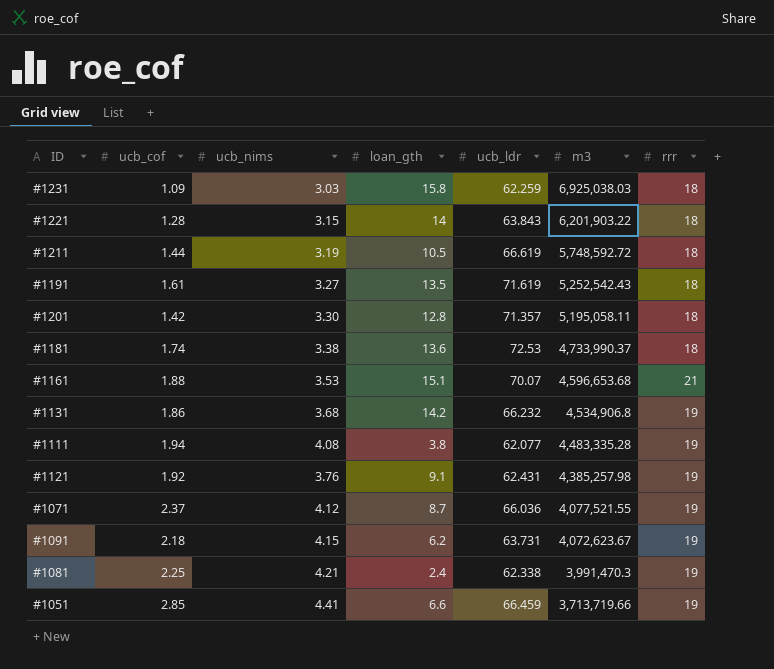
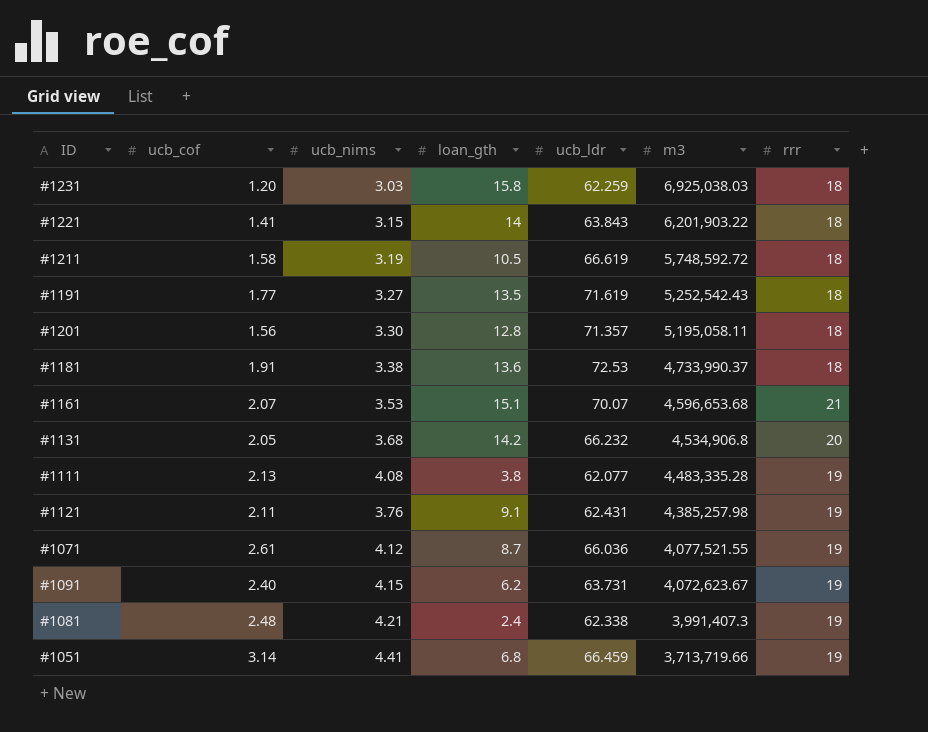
#1231 | ucb_cof: 1.09 -> 1.20
#1221 | ucb_cof: 1.28 -> 1.41
#1211 | ucb_cof: 1.44 -> 1.58
#1191 | ucb_cof: 1.61 -> 1.77
#1201 | ucb_cof: 1.42 -> 1.56
#1181 | ucb_cof: 1.74 -> 1.91
#1161 | ucb_cof: 1.88 -> 2.07
#1131 | ucb_cof: 1.86 -> 2.05
#1131 | rrr: 19 -> 20
#1111 | ucb_cof: 1.94 -> 2.13
#1121 | ucb_cof: 1.92 -> 2.11
#1071 | ucb_cof: 2.37 -> 2.61
#1091 | ucb_cof: 2.18 -> 2.40
#1081 | ucb_cof: 2.25 -> 2.48
#1081 | m3: 3,991,470.3 -> 3,991,407.3
#1051 | ucb_cof: 2.85 -> 3.14
#1051 | loan_gth: 6.6 -> 6.8

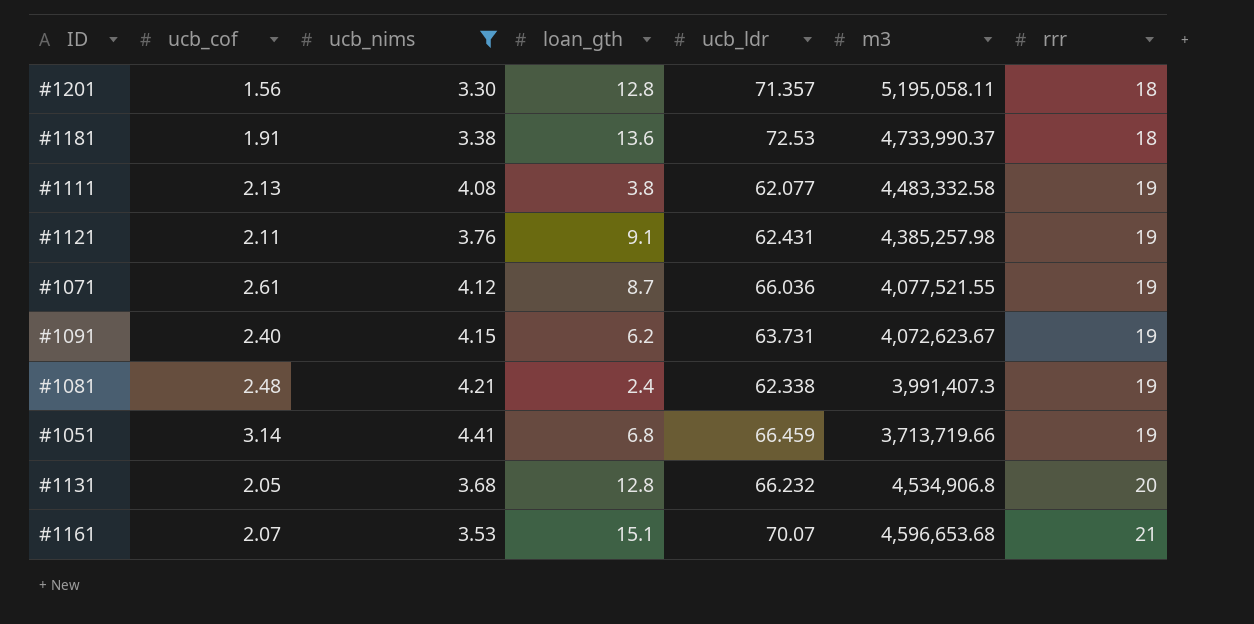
filter: none -> ucb_nims >= 3.30
row order: m3 descending -> rrr ascending
#1111 | m3: 4,483,335.28 -> 4,483,332.58
#1131 | loan_gth: 14.2 -> 12.8

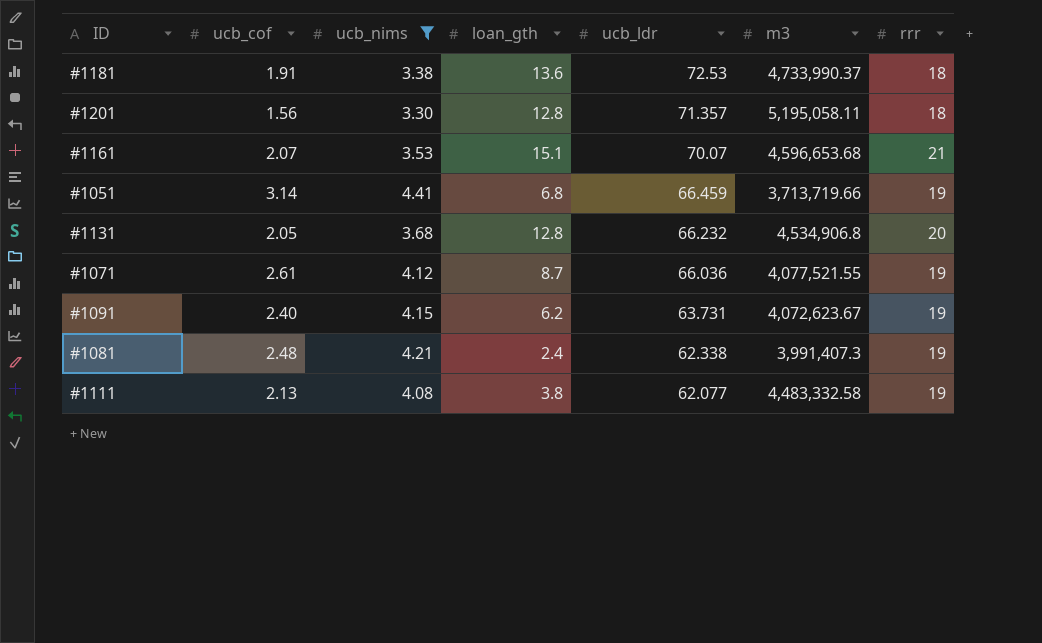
row order: rrr ascending -> ucb_ldr descending
row #1121: 2.11 | 3.76 | 9.1 | 62.431 | 4,385,257.98 | 19 -> none

